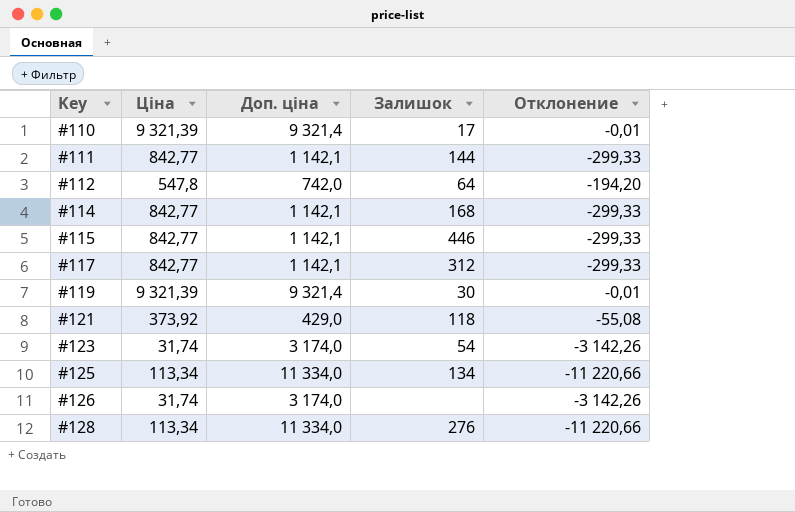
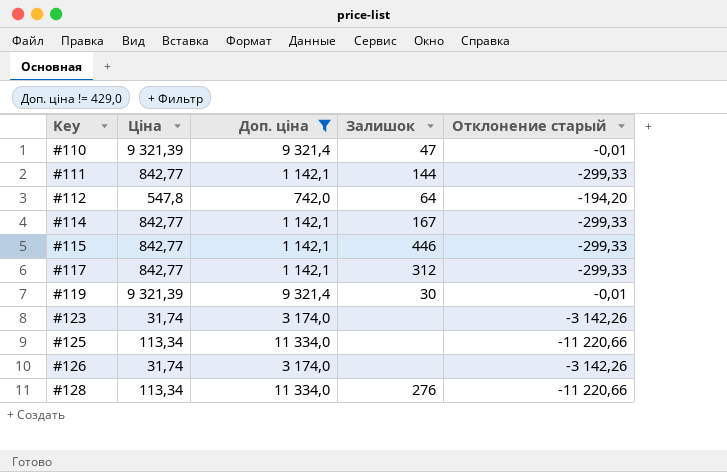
filter: none -> Доп. ціна != 429,0
column name: Отклонение -> Отклонение старый
#110 | Залишок: 17 -> 47
#114 | Залишок: 168 -> 167
#123 | Залишок: 54 -> none
#125 | Залишок: 134 -> none

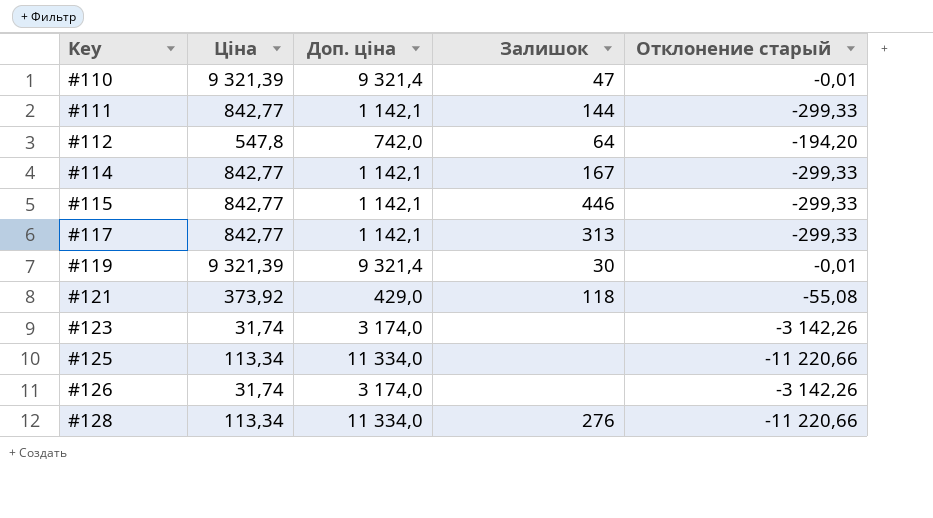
filter: Доп. ціна != 429,0 -> none
#117 | Залишок: 312 -> 313

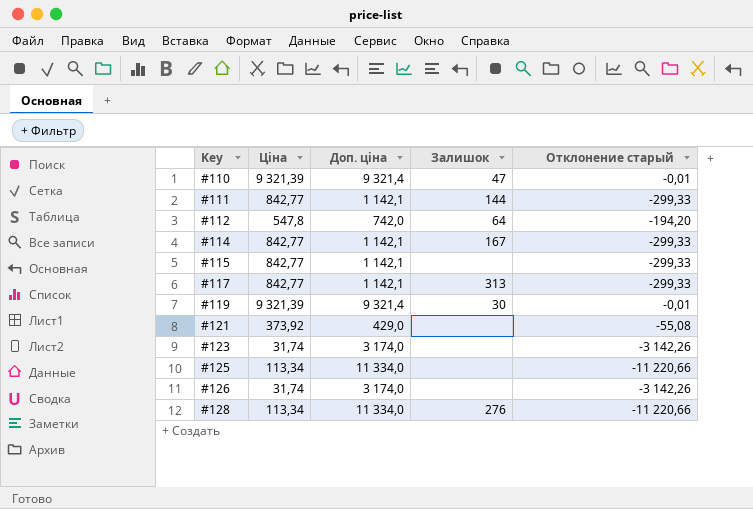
#115 | Залишок: 446 -> none
#121 | Залишок: 118 -> none

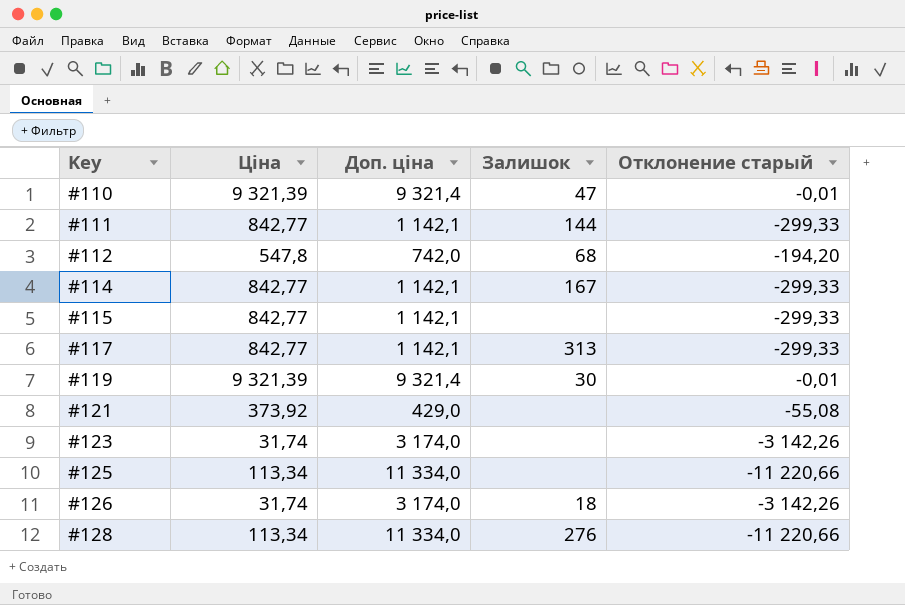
#112 | Залишок: 64 -> 68
#126 | Залишок: none -> 18

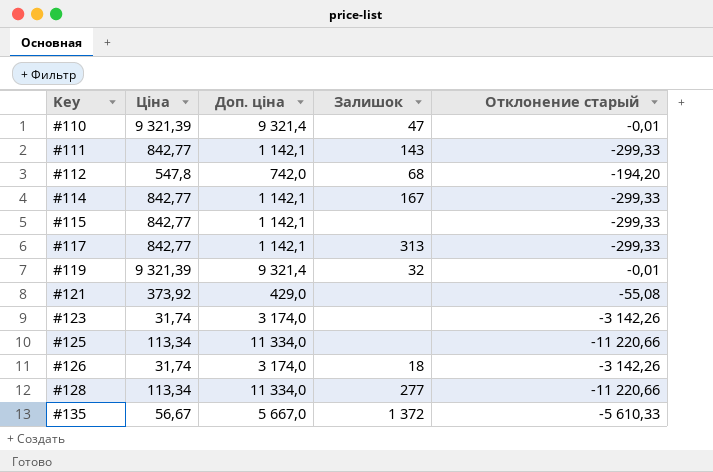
#111 | Залишок: 144 -> 143
#119 | Залишок: 30 -> 32
#128 | Залишок: 276 -> 277
row #135: none -> 56,67 | 5 667,0 | 1 372 | -5 610,33

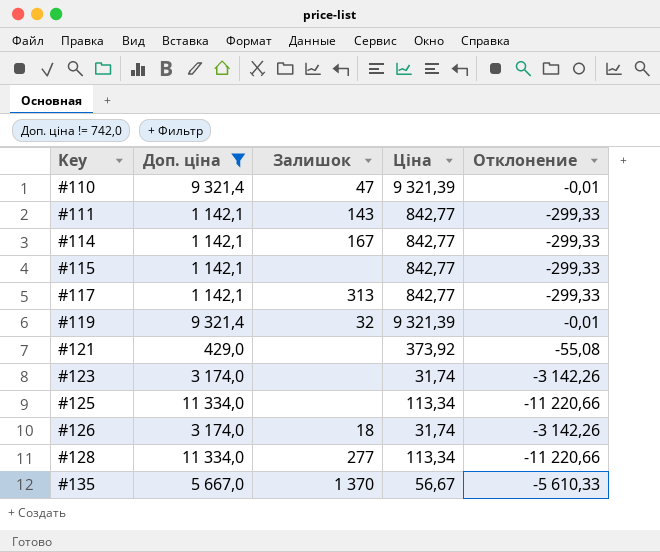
filter: none -> Доп. ціна != 742,0
column Ціна | position: 2 -> 4
column name: Отклонение старый -> Отклонение
#135 | Залишок: 1 372 -> 1 370

